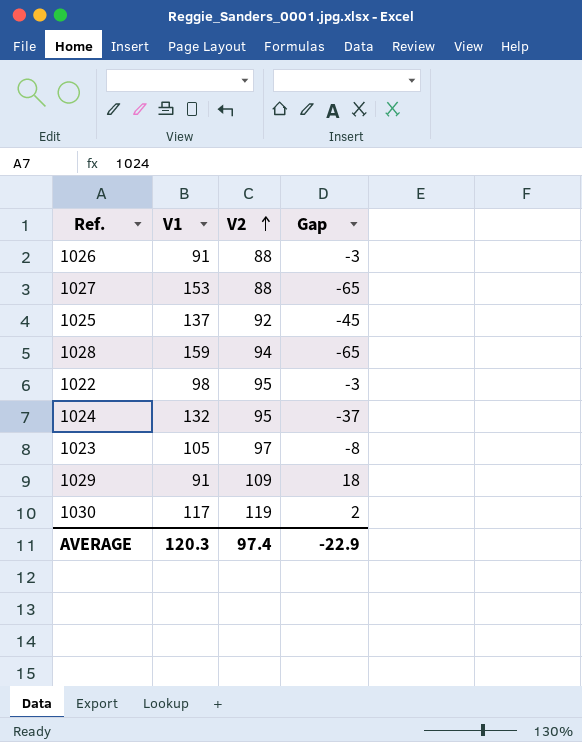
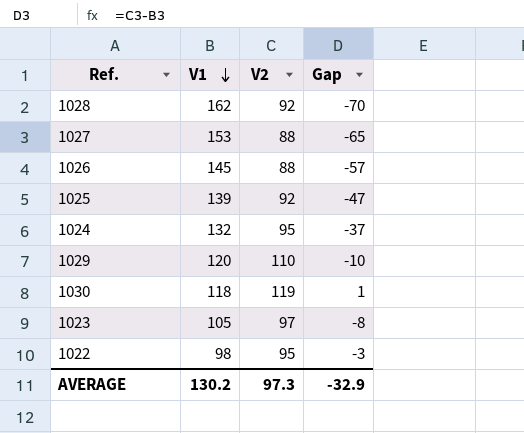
row order: V2 ascending -> V1 descending
1028 | V1: 159 -> 162
1028 | V2: 94 -> 92
1028 | Gap: -65 -> -70
1026 | V1: 91 -> 145
1026 | Gap: -3 -> -57
1025 | V1: 137 -> 139
1025 | Gap: -45 -> -47
1029 | V1: 91 -> 120
1029 | V2: 109 -> 110
1029 | Gap: 18 -> -10
1030 | V1: 117 -> 118
1030 | Gap: 2 -> 1
AVERAGE | V1: 120.3 -> 130.2
AVERAGE | V2: 97.4 -> 97.3
AVERAGE | Gap: -22.9 -> -32.9

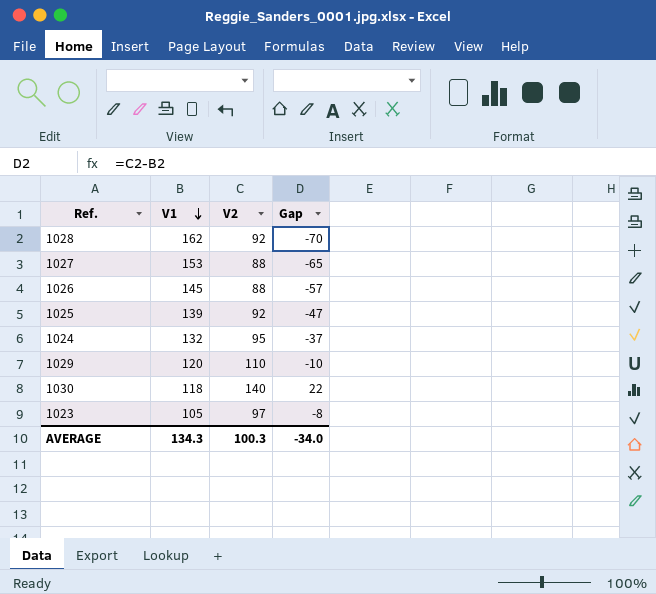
row 1022: 98 | 95 | -3 -> none
1030 | V2: 119 -> 140
1030 | Gap: 1 -> 22
AVERAGE | V1: 130.2 -> 134.3
AVERAGE | V2: 97.3 -> 100.3
AVERAGE | Gap: -32.9 -> -34.0

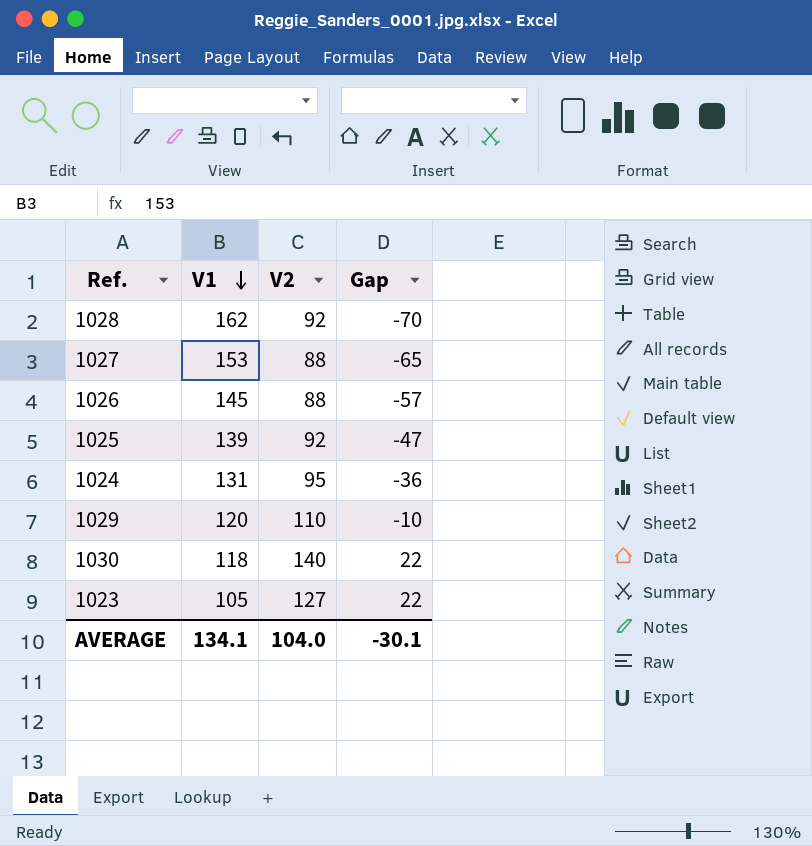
1024 | V1: 132 -> 131
1024 | Gap: -37 -> -36
1023 | V2: 97 -> 127
1023 | Gap: -8 -> 22
AVERAGE | V1: 134.3 -> 134.1
AVERAGE | V2: 100.3 -> 104.0
AVERAGE | Gap: -34.0 -> -30.1

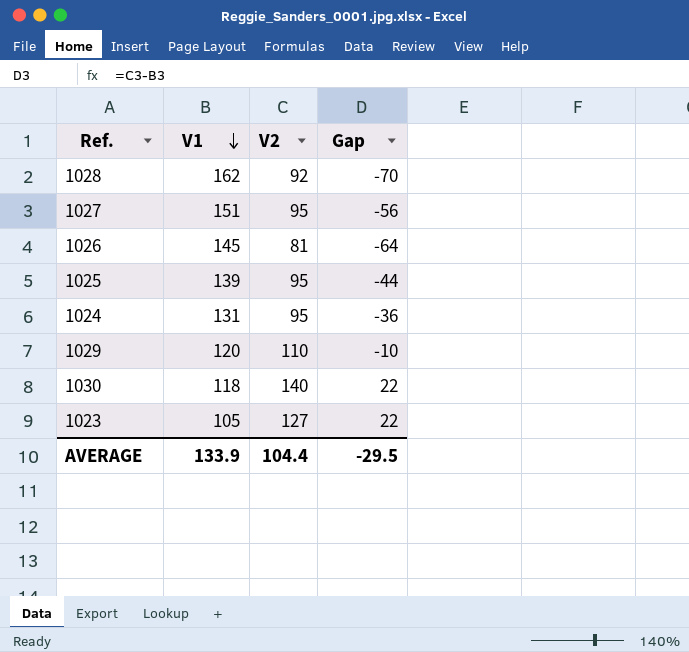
1027 | V1: 153 -> 151
1027 | V2: 88 -> 95
1027 | Gap: -65 -> -56
1026 | V2: 88 -> 81
1026 | Gap: -57 -> -64
1025 | V2: 92 -> 95
1025 | Gap: -47 -> -44
AVERAGE | V1: 134.1 -> 133.9
AVERAGE | V2: 104.0 -> 104.4
AVERAGE | Gap: -30.1 -> -29.5

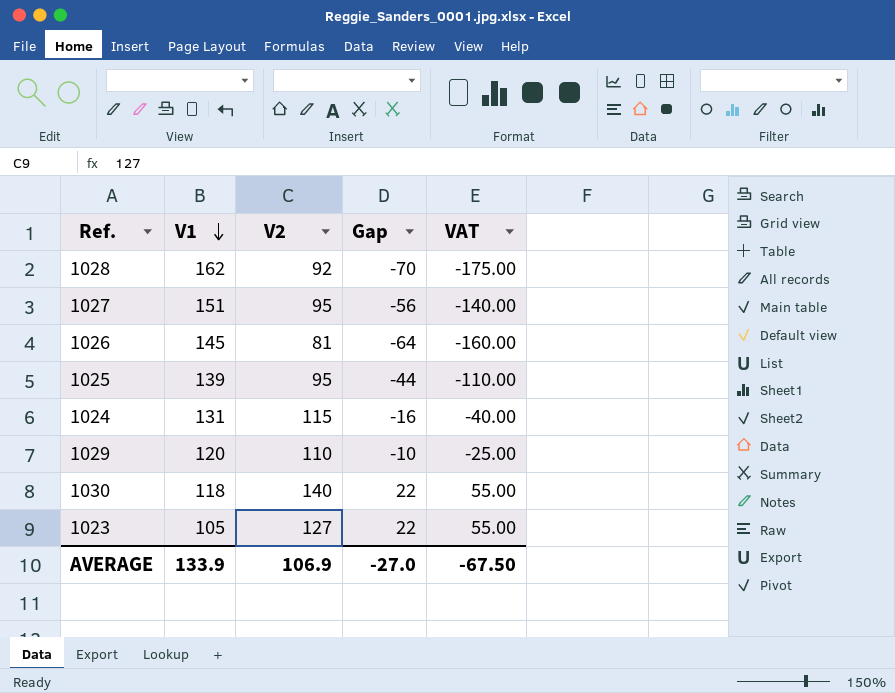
column VAT | formula: none -> [Gap] * 2.5
1024 | V2: 95 -> 115
1024 | Gap: -36 -> -16
AVERAGE | V2: 104.4 -> 106.9
AVERAGE | Gap: -29.5 -> -27.0

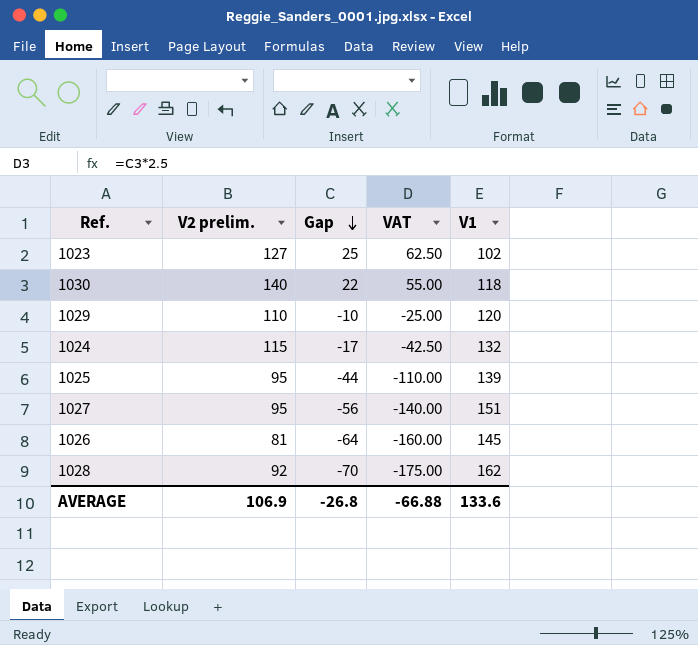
row order: V1 descending -> Gap descending
column name: V2 -> V2 prelim.
column V1 | position: 2 -> 5
1023 | Gap: 22 -> 25
1023 | VAT: 55.00 -> 62.50
1023 | V1: 105 -> 102
1024 | Gap: -16 -> -17
1024 | VAT: -40.00 -> -42.50
1024 | V1: 131 -> 132
AVERAGE | Gap: -27.0 -> -26.8
AVERAGE | VAT: -67.50 -> -66.88
AVERAGE | V1: 133.9 -> 133.6

